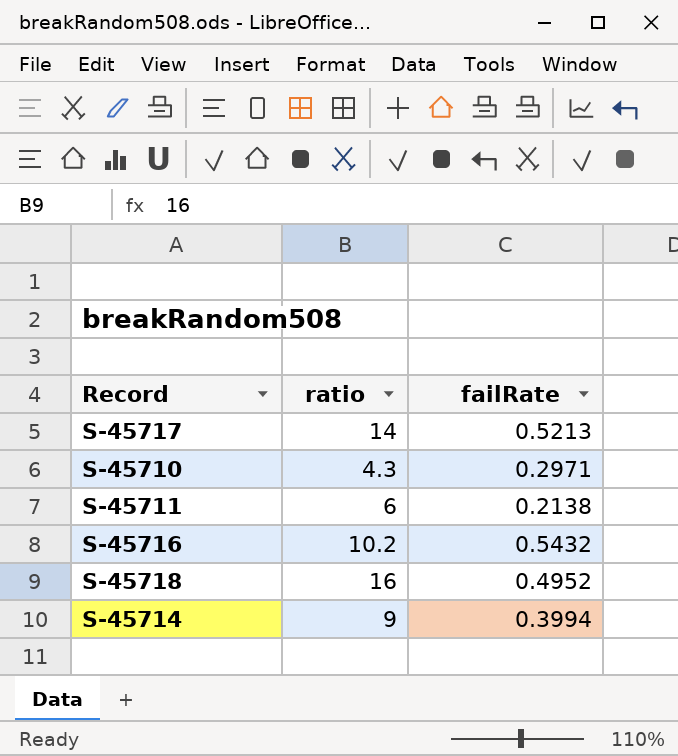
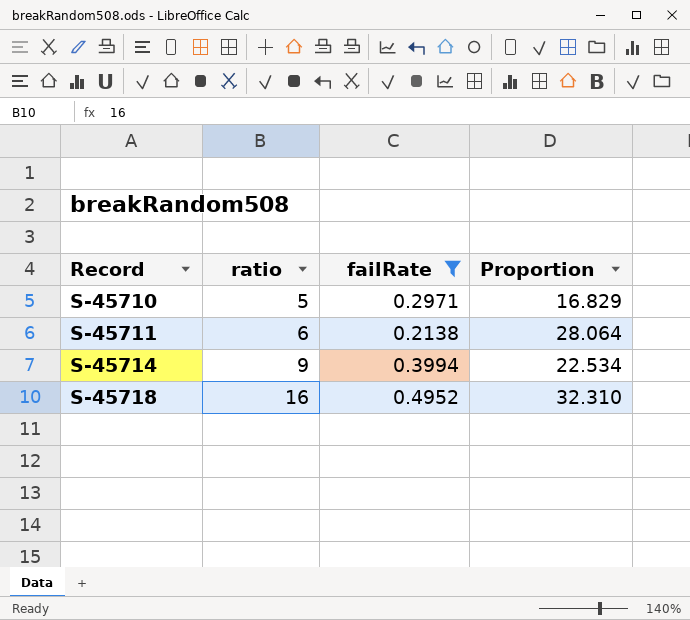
filter: none -> failRate <= 0.4952
row order: none -> Record ascending
column Proportion | formula: none -> [ratio] / [failRate]
S-45710 | ratio: 4.3 -> 5

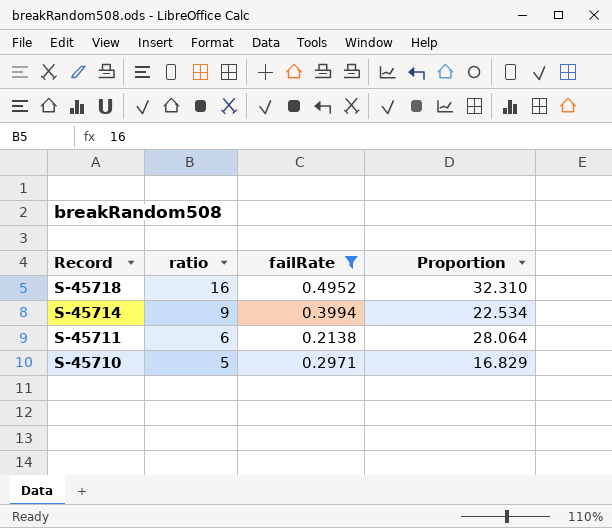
row order: Record ascending -> Record descending

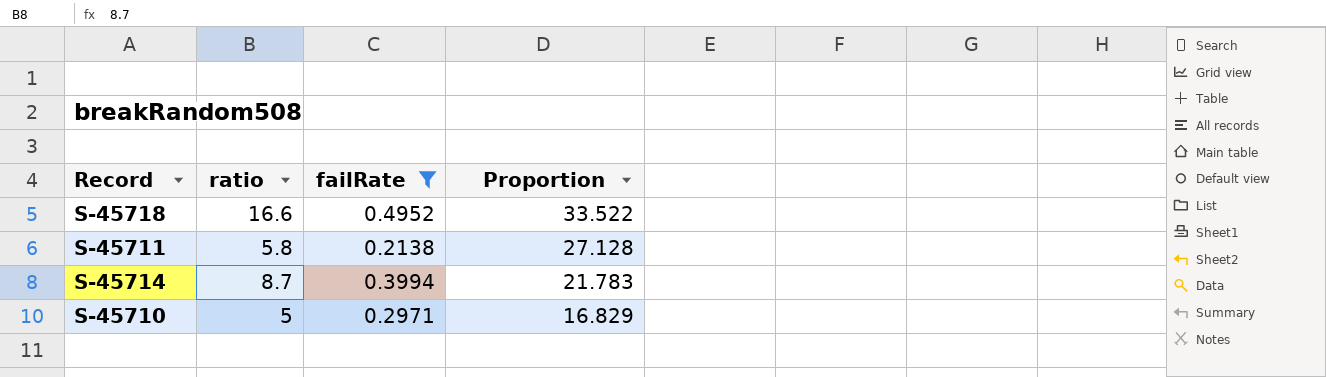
row order: Record descending -> Proportion descending
S-45718 | ratio: 16 -> 16.6
S-45718 | Proportion: 32.310 -> 33.522
S-45711 | ratio: 6 -> 5.8
S-45711 | Proportion: 28.064 -> 27.128
S-45714 | ratio: 9 -> 8.7
S-45714 | Proportion: 22.534 -> 21.783

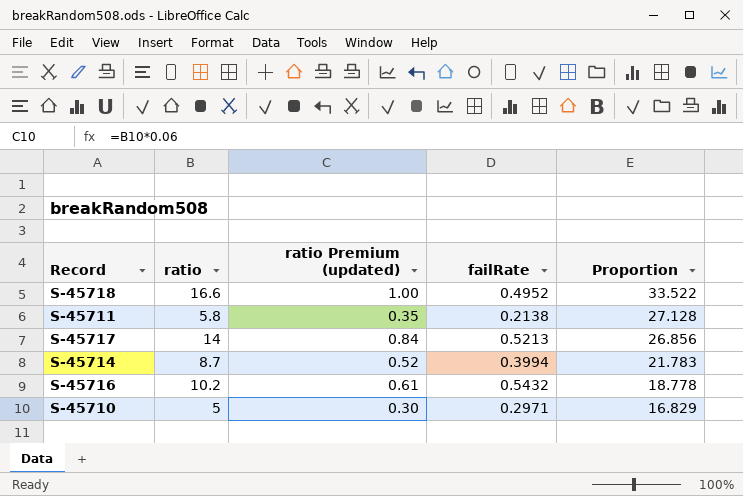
filter: failRate <= 0.4952 -> none
column ratio Premium (updated) | formula: none -> [ratio] * 0.06

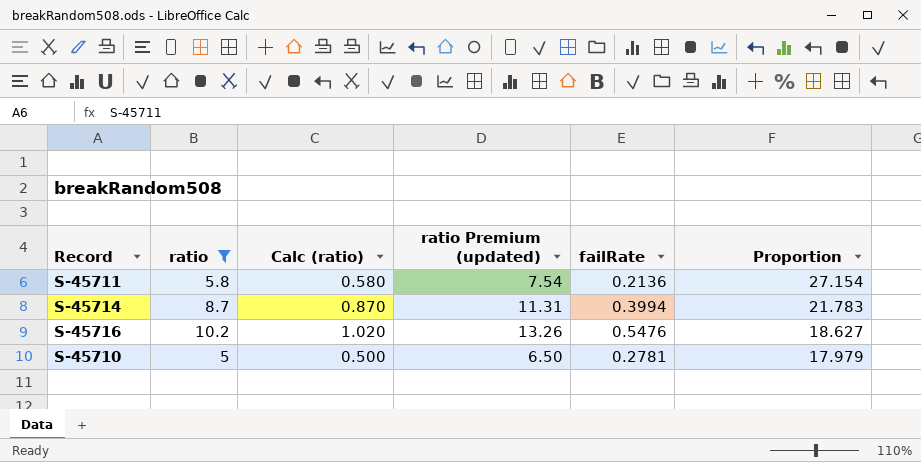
filter: none -> ratio <= 10.2
column Calc (ratio) | formula: none -> [ratio] * 0.1
column ratio Premium (updated) | formula: [ratio] * 0.06 -> [ratio] * 1.3
S-45711 | failRate: 0.2138 -> 0.2136
S-45711 | Proportion: 27.128 -> 27.154
S-45716 | failRate: 0.5432 -> 0.5476
S-45716 | Proportion: 18.778 -> 18.627
S-45710 | failRate: 0.2971 -> 0.2781
S-45710 | Proportion: 16.829 -> 17.979

